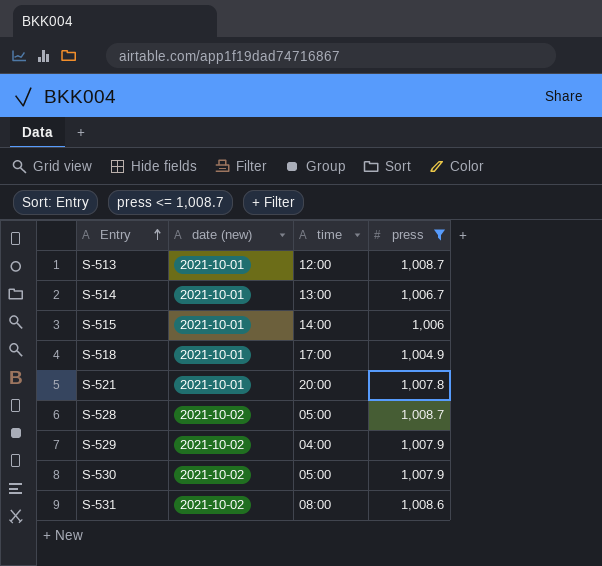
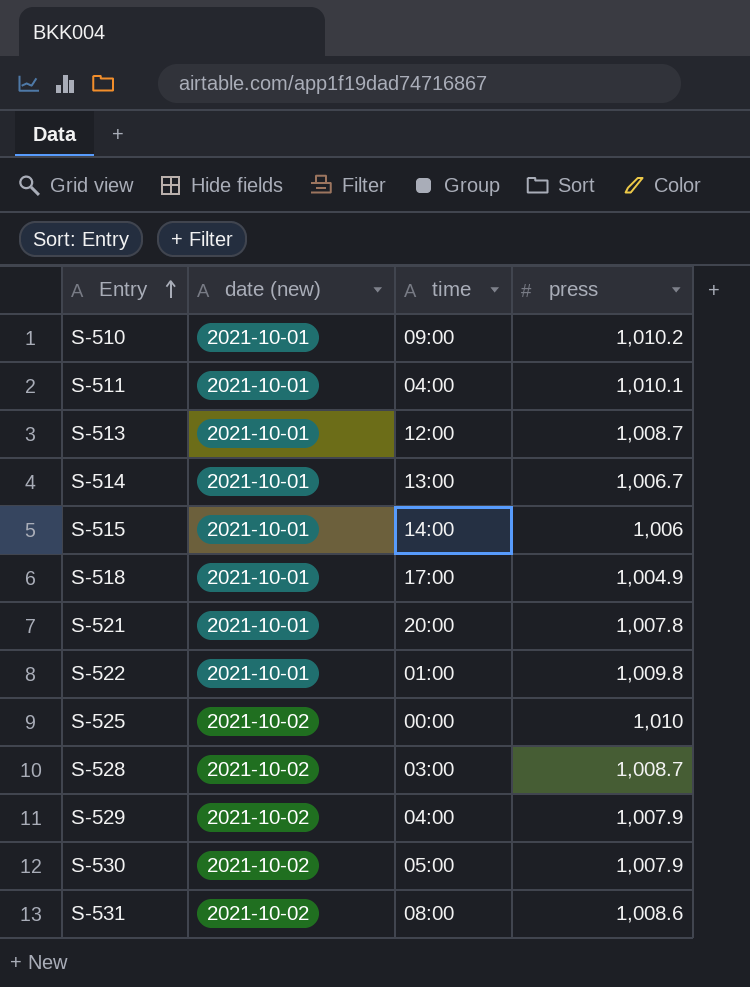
filter: press <= 1,008.7 -> none
S-528 | time: 05:00 -> 03:00

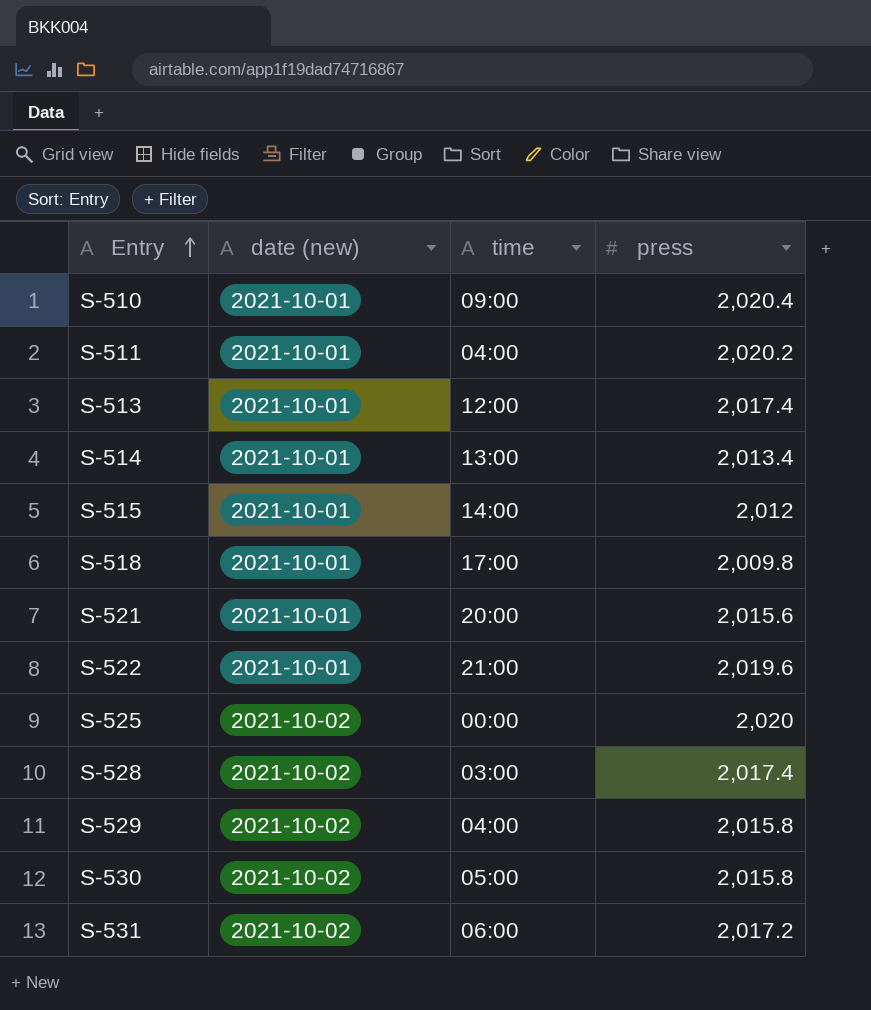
S-510 | press: 1,010.2 -> 2,020.4
S-511 | press: 1,010.1 -> 2,020.2
S-513 | press: 1,008.7 -> 2,017.4
S-514 | press: 1,006.7 -> 2,013.4
S-515 | press: 1,006 -> 2,012
S-518 | press: 1,004.9 -> 2,009.8
S-521 | press: 1,007.8 -> 2,015.6
S-522 | time: 01:00 -> 21:00
S-522 | press: 1,009.8 -> 2,019.6
S-525 | press: 1,010 -> 2,020
S-528 | press: 1,008.7 -> 2,017.4
S-529 | press: 1,007.9 -> 2,015.8
S-530 | press: 1,007.9 -> 2,015.8
S-531 | time: 08:00 -> 06:00
S-531 | press: 1,008.6 -> 2,017.2

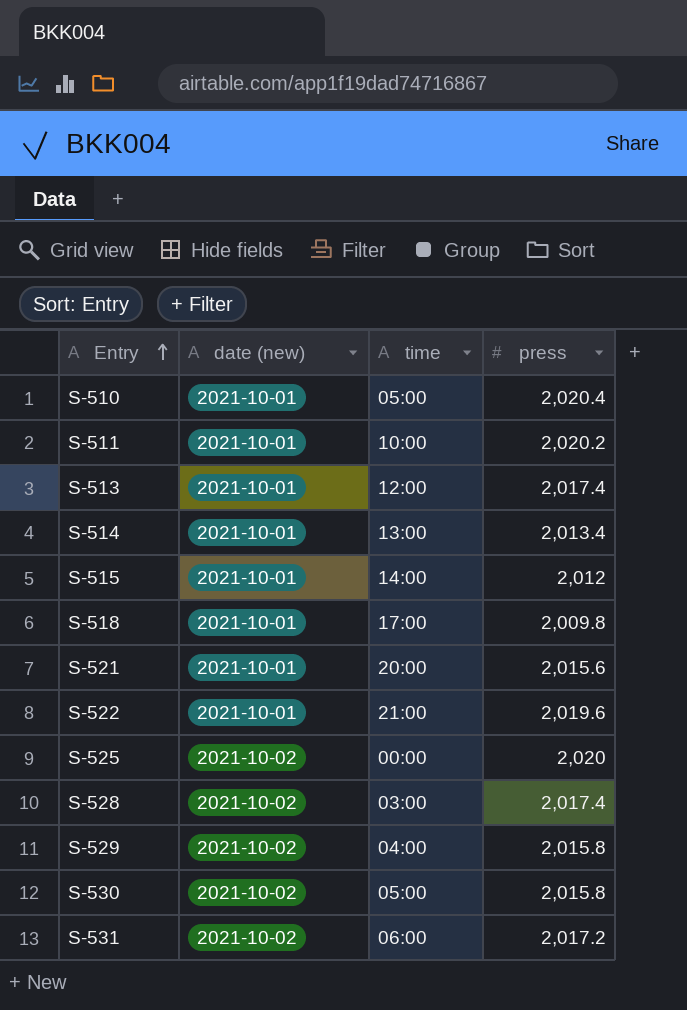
S-510 | time: 09:00 -> 05:00
S-511 | time: 04:00 -> 10:00

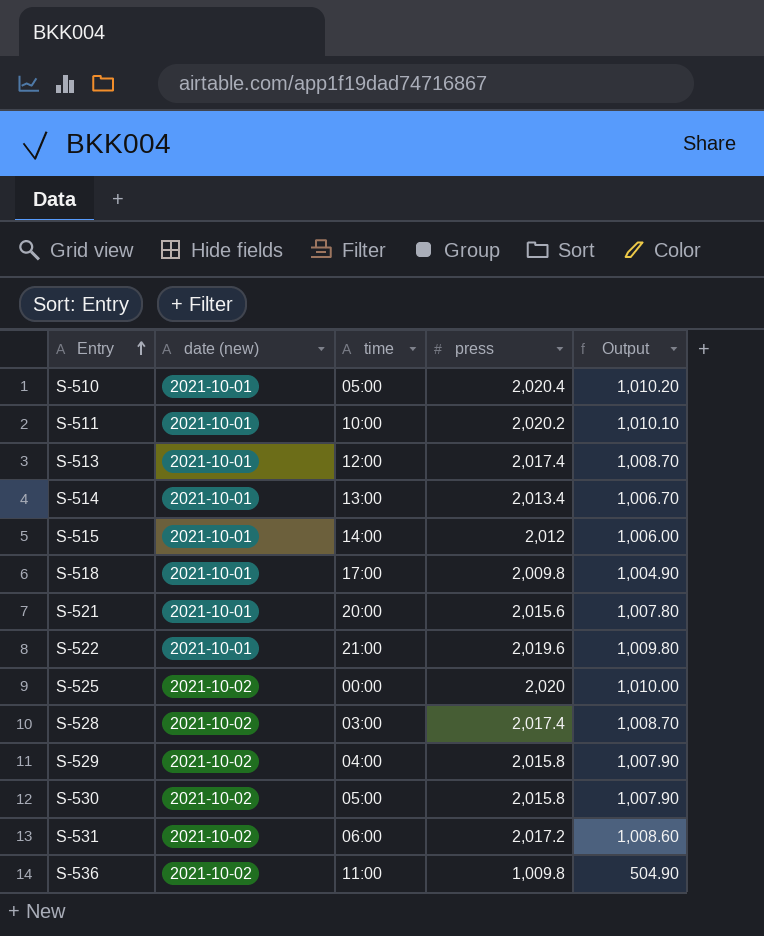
column Output | formula: none -> [press] * 0.5
row S-536: none -> 2021-10-02 | 11:00 | 1,009.8 | 504.90

